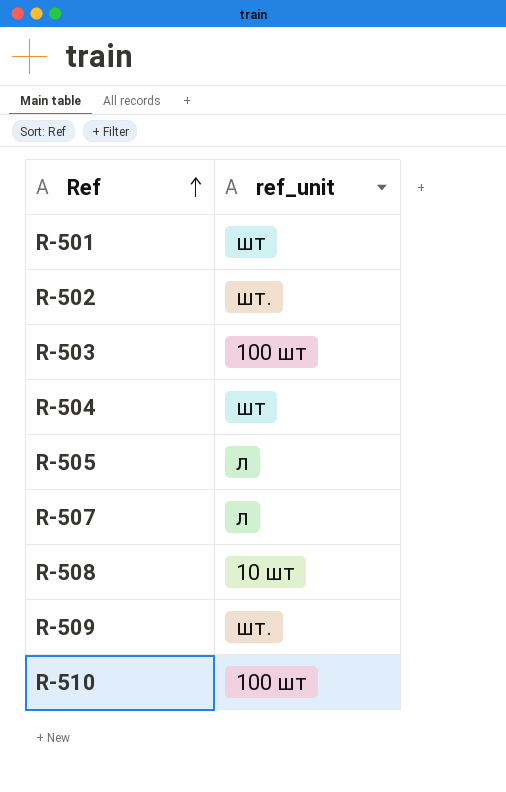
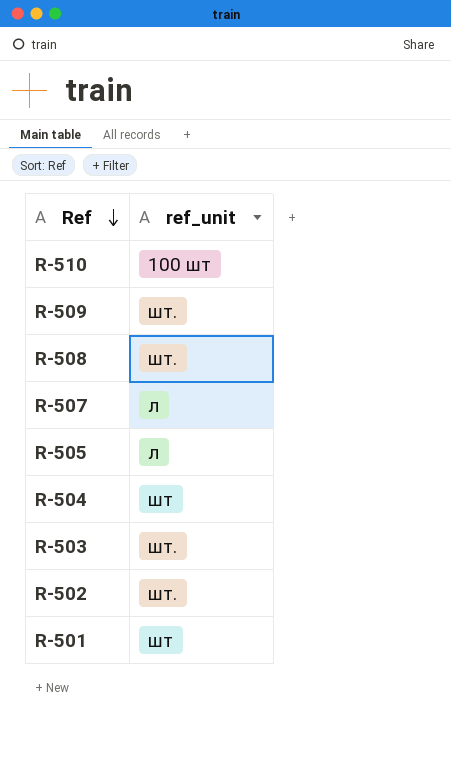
row order: Ref ascending -> Ref descending
R-508 | ref_unit: 10 шт -> шт.
R-503 | ref_unit: 100 шт -> шт.

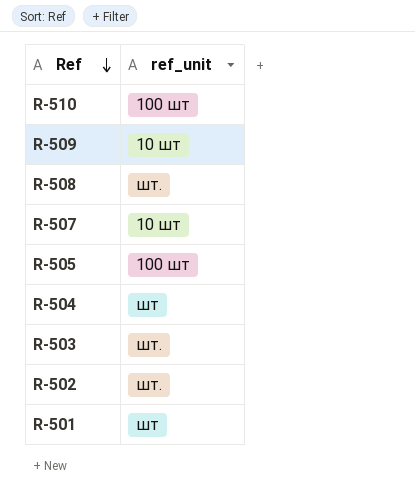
R-509 | ref_unit: шт. -> 10 шт
R-507 | ref_unit: л -> 10 шт
R-505 | ref_unit: л -> 100 шт

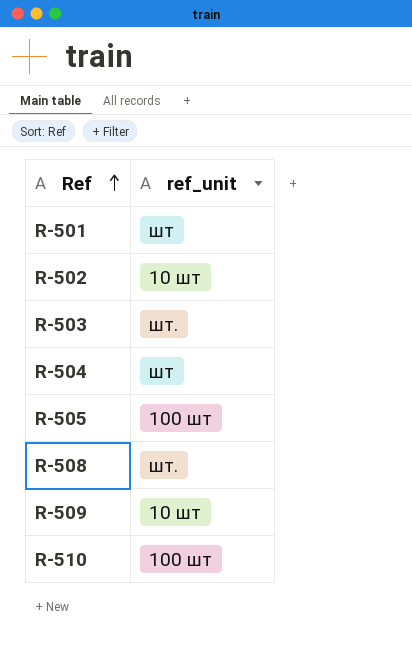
row order: Ref descending -> Ref ascending
row R-507: 10 шт -> none
R-502 | ref_unit: шт. -> 10 шт

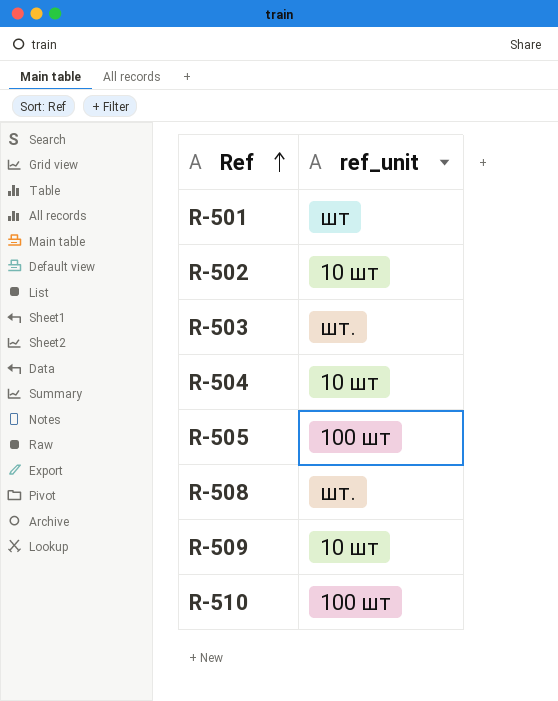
R-504 | ref_unit: шт -> 10 шт

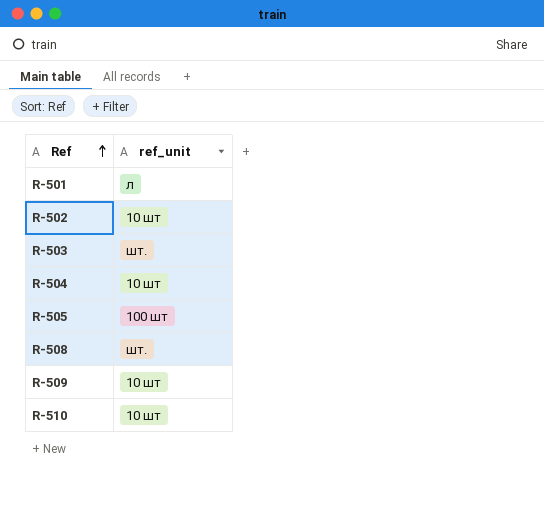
R-501 | ref_unit: шт -> л
R-510 | ref_unit: 100 шт -> 10 шт

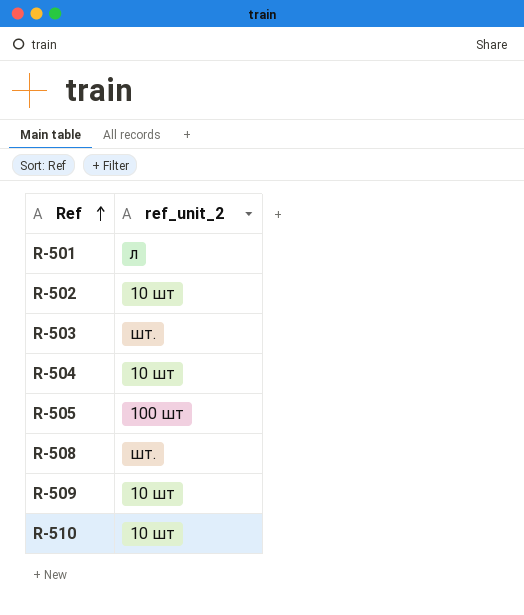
column name: ref_unit -> ref_unit_2

